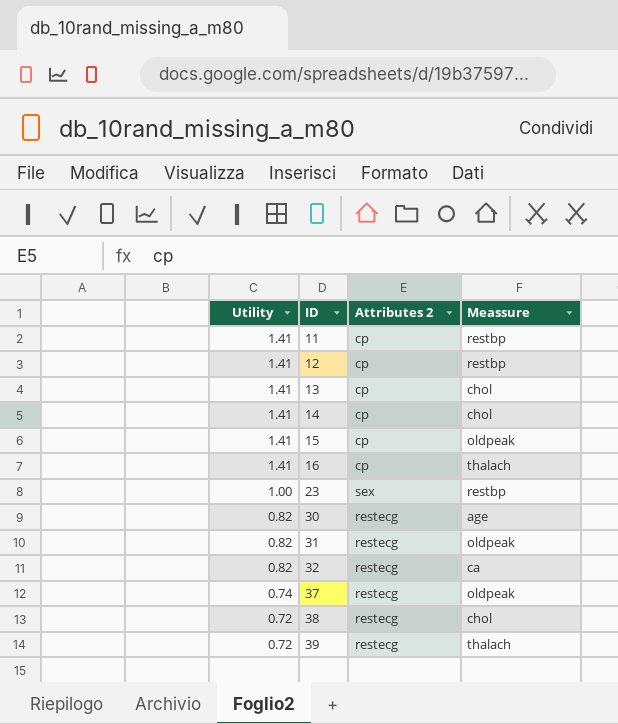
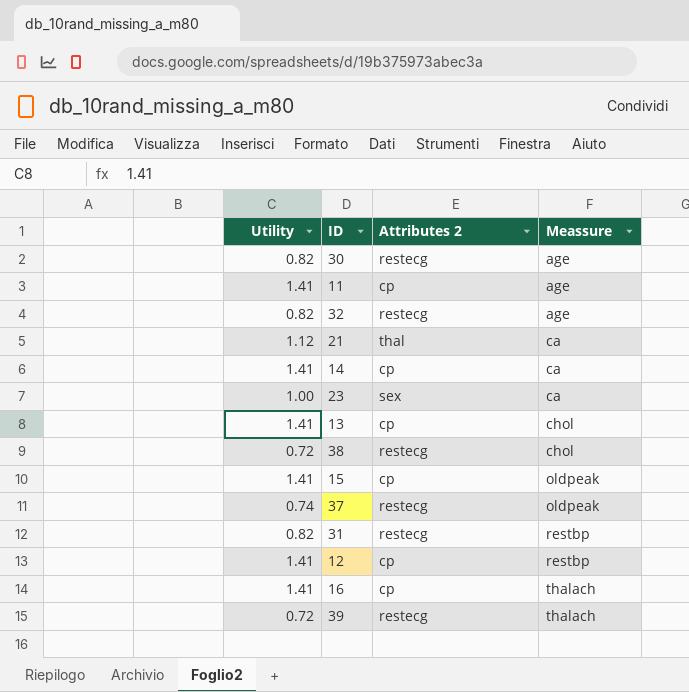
row order: Utility descending -> Meassure ascending
11 | Meassure: restbp -> age
32 | Meassure: ca -> age
row 21: none -> 1.12 | thal | ca
14 | Meassure: chol -> ca
23 | Meassure: restbp -> ca
31 | Meassure: oldpeak -> restbp

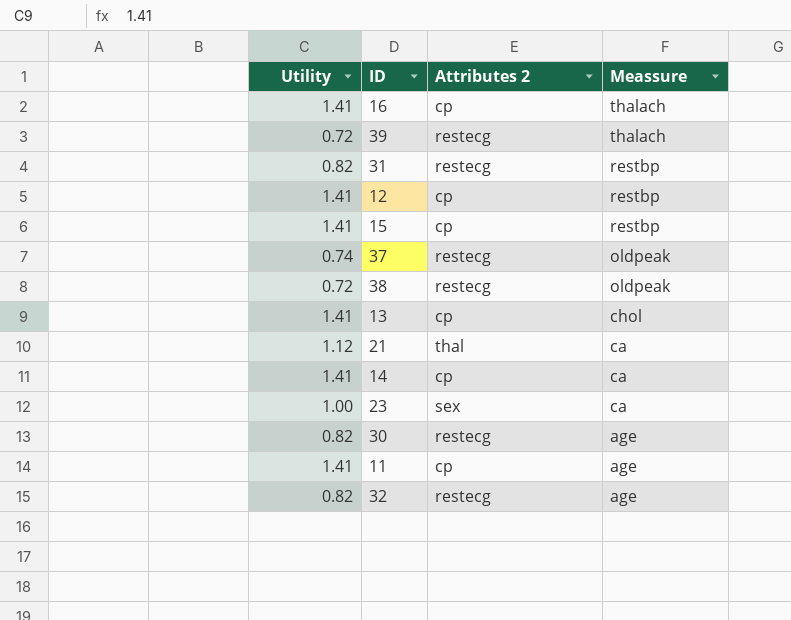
row order: Meassure ascending -> Meassure descending
15 | Meassure: oldpeak -> restbp
38 | Meassure: chol -> oldpeak

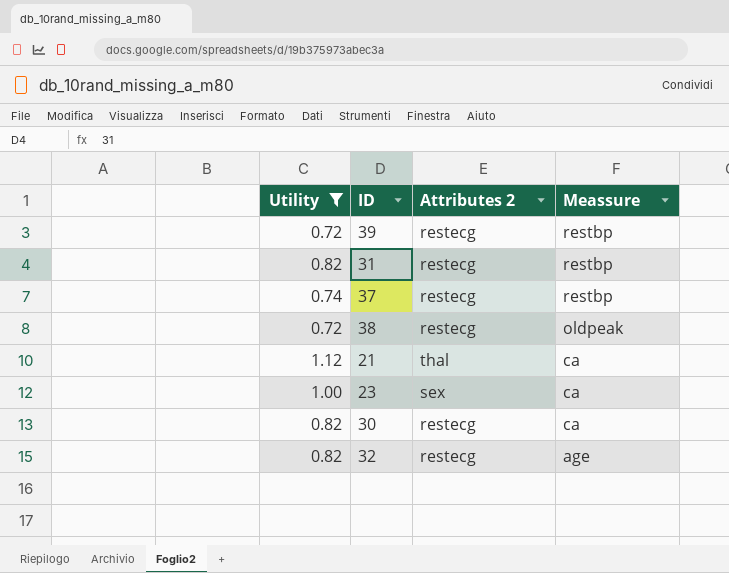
filter: none -> Utility != 1.41
39 | Meassure: thalach -> restbp
37 | Meassure: oldpeak -> restbp
30 | Meassure: age -> ca

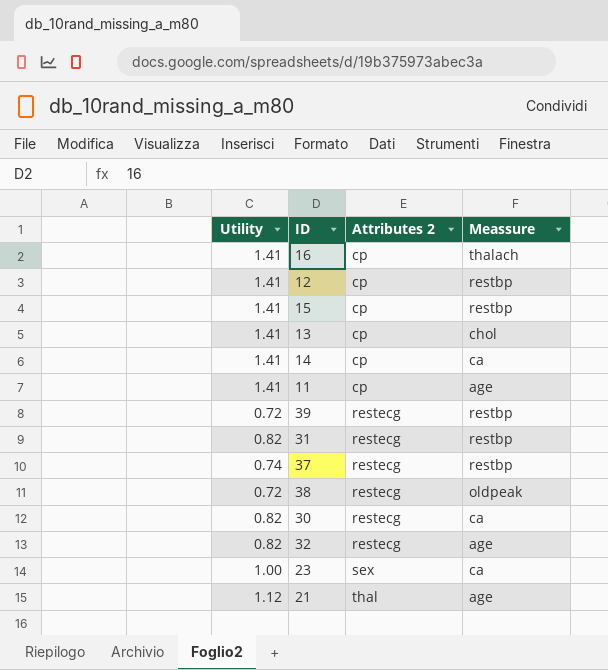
filter: Utility != 1.41 -> none
row order: Meassure descending -> Attributes 2 ascending
21 | Meassure: ca -> age

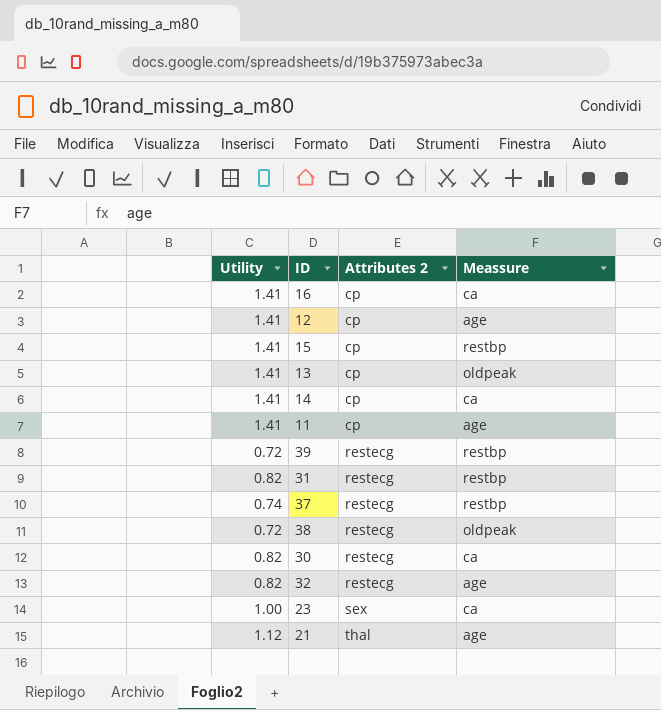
16 | Meassure: thalach -> ca
12 | Meassure: restbp -> age
13 | Meassure: chol -> oldpeak

